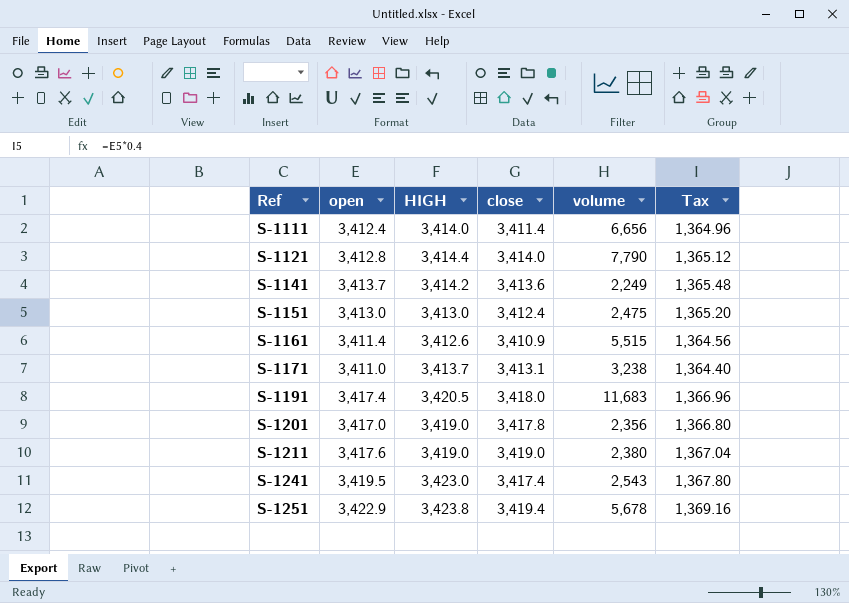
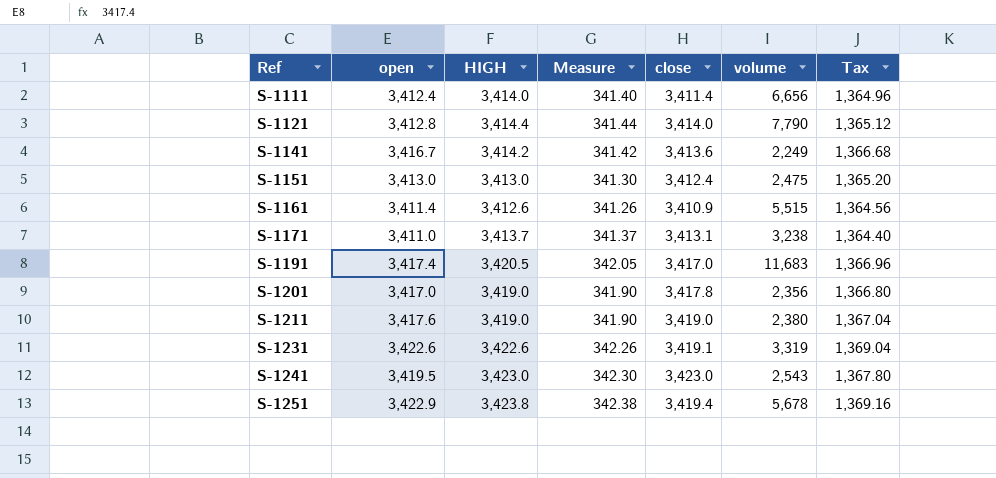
column Measure | formula: none -> [HIGH] * 0.1
S-1141 | open: 3,413.7 -> 3,416.7
S-1141 | Tax: 1,365.48 -> 1,366.68
S-1191 | close: 3,418.0 -> 3,417.0
row S-1231: none -> 3,422.6 | 3,422.6 | 342.26 | 3,419.1 | 3,319 | 1,369.04
S-1241 | close: 3,417.4 -> 3,423.0

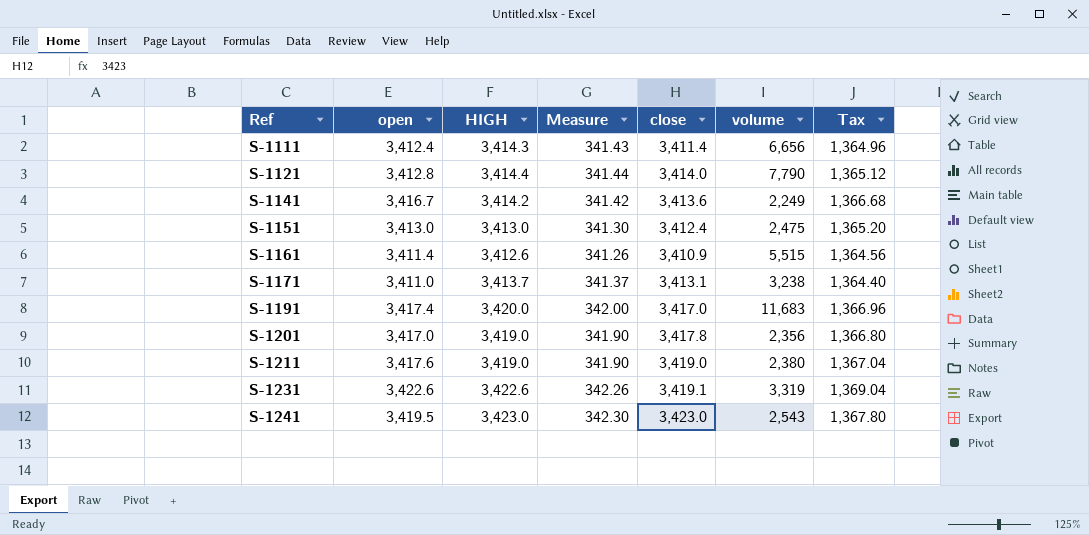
row S-1251: 3,422.9 | 3,423.8 | 342.38 | 3,419.4 | 5,678 | 1,369.16 -> none
S-1111 | HIGH: 3,414.0 -> 3,414.3
S-1111 | Measure: 341.40 -> 341.43
S-1191 | HIGH: 3,420.5 -> 3,420.0
S-1191 | Measure: 342.05 -> 342.00

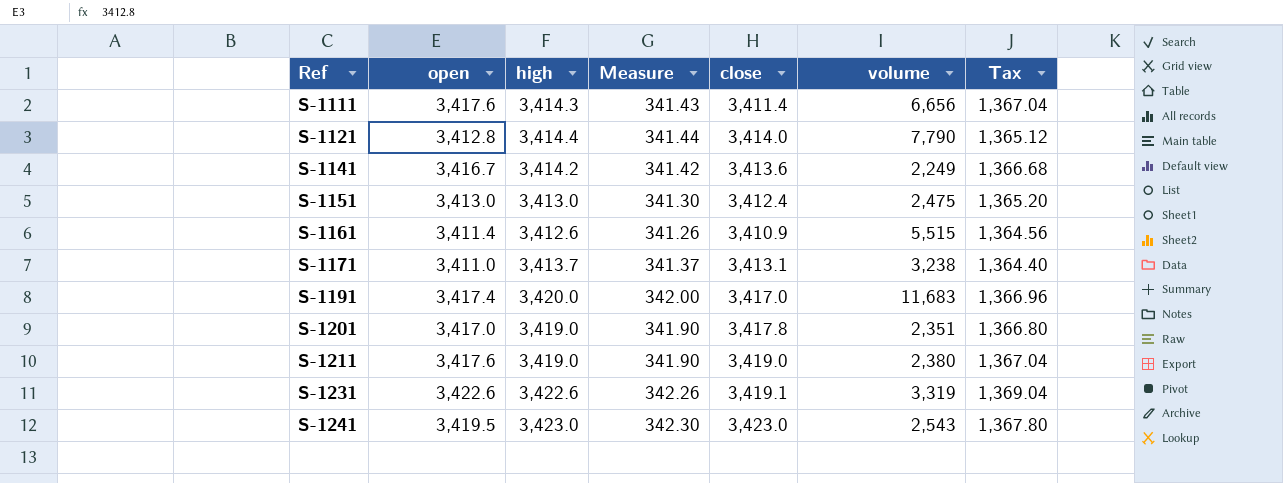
column name: HIGH -> high
S-1111 | open: 3,412.4 -> 3,417.6
S-1111 | Tax: 1,364.96 -> 1,367.04
S-1201 | volume: 2,356 -> 2,351

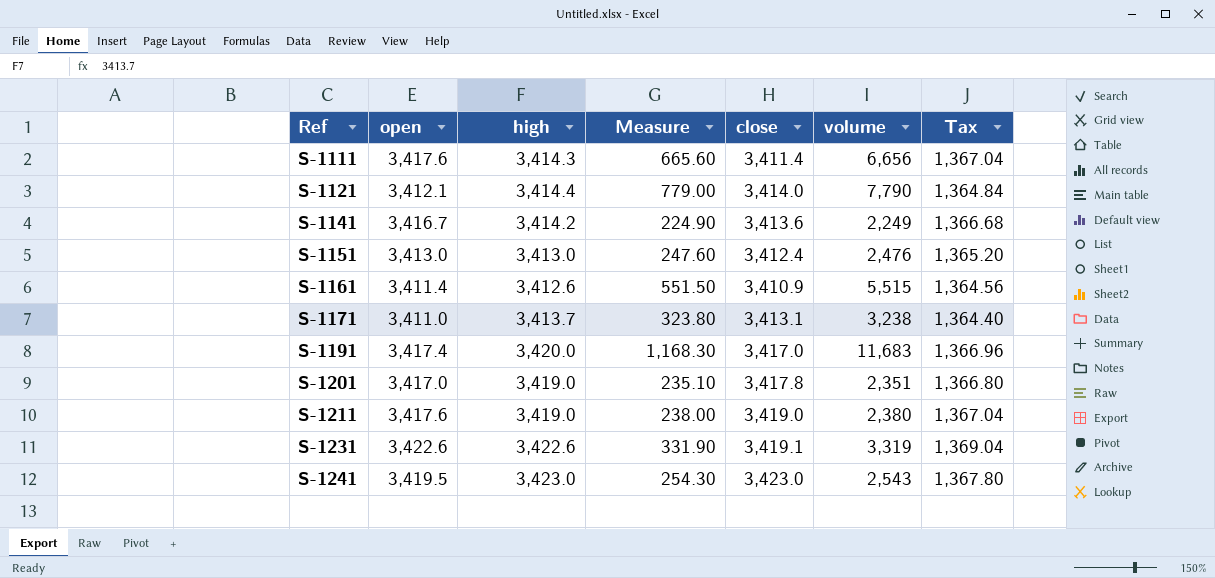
column Measure | formula: [high] * 0.1 -> [volume] * 0.1
S-1121 | open: 3,412.8 -> 3,412.1
S-1121 | Tax: 1,365.12 -> 1,364.84
S-1151 | volume: 2,475 -> 2,476

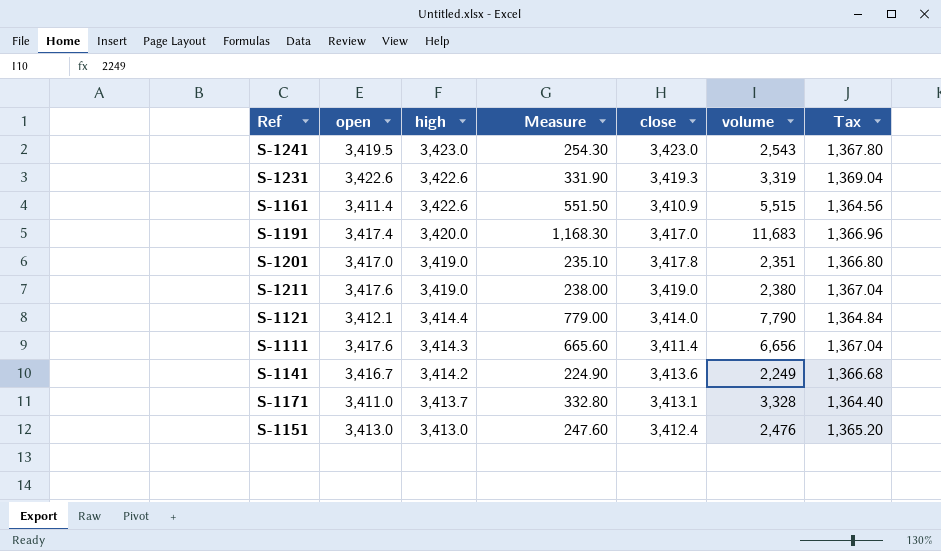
row order: Ref ascending -> high descending
S-1231 | close: 3,419.1 -> 3,419.3
S-1161 | high: 3,412.6 -> 3,422.6
S-1171 | Measure: 323.80 -> 332.80
S-1171 | volume: 3,238 -> 3,328

